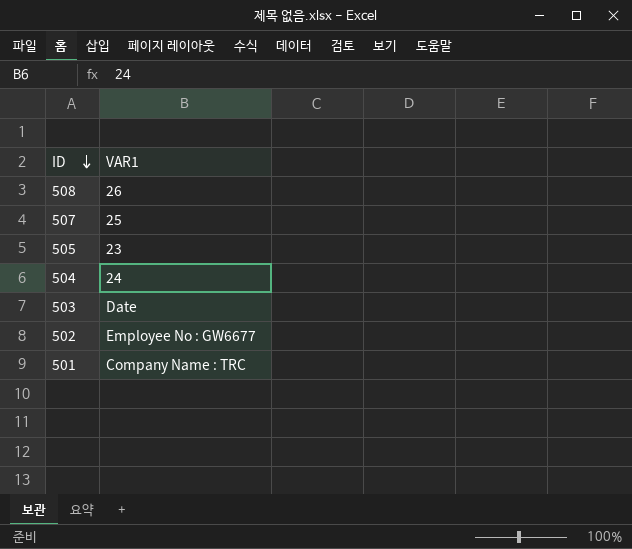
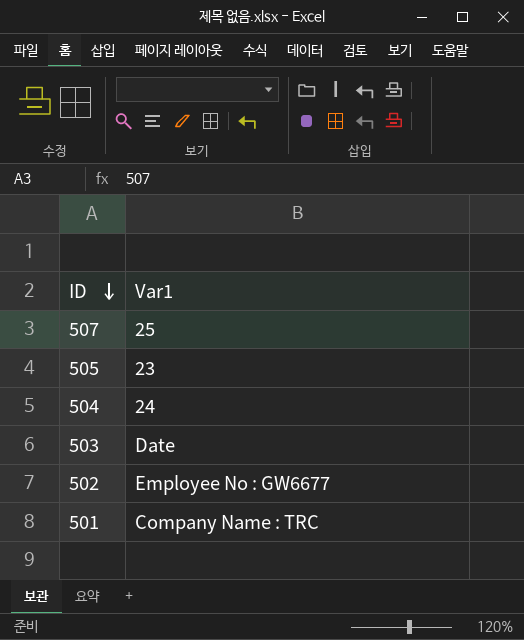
column name: VAR1 -> Var1
row 508: 26 -> none

